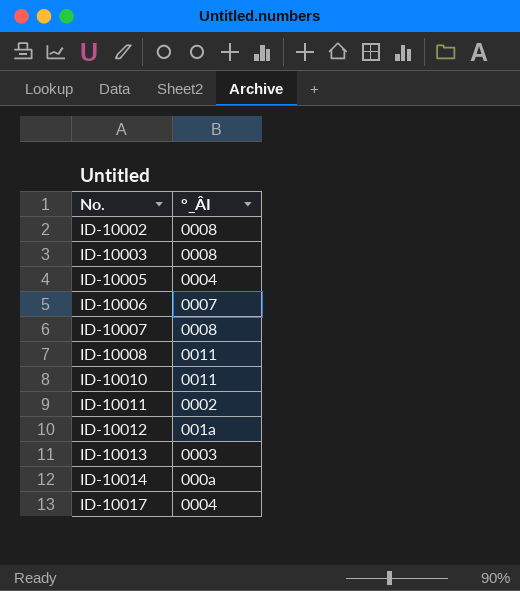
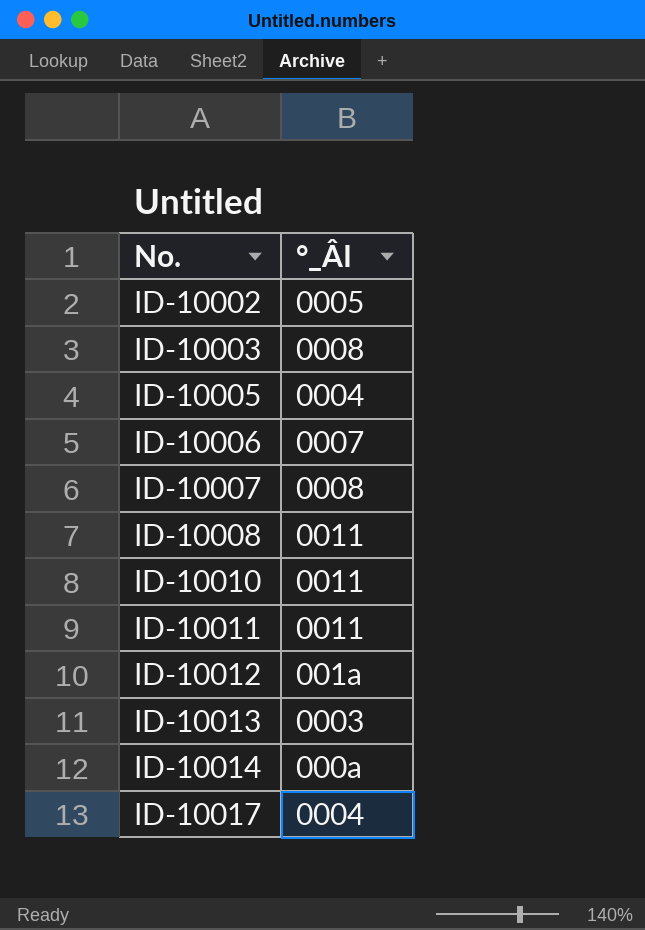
ID-10002 | °_ÂI: 0008 -> 0005
ID-10011 | °_ÂI: 0002 -> 0011

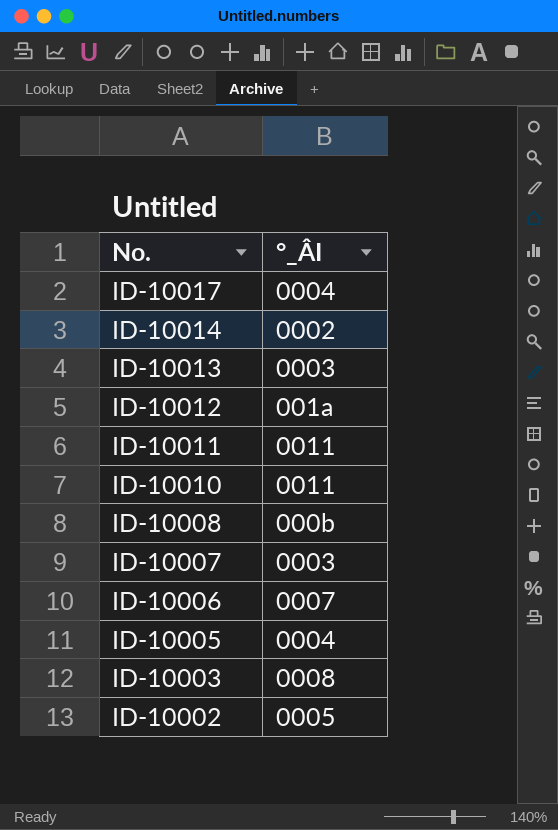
row order: No. ascending -> No. descending
ID-10014 | °_ÂI: 000a -> 0002
ID-10008 | °_ÂI: 0011 -> 000b
ID-10007 | °_ÂI: 0008 -> 0003

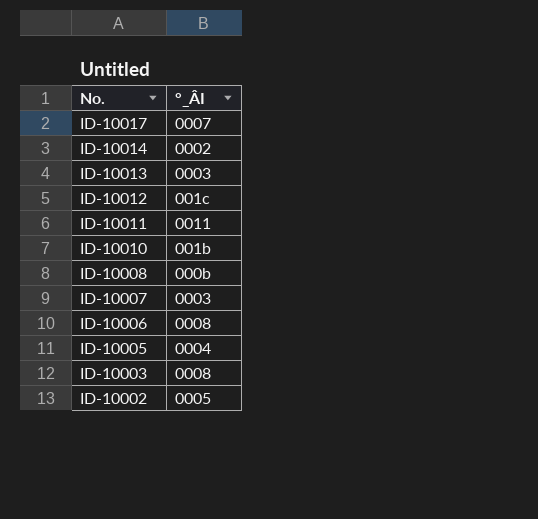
ID-10017 | °_ÂI: 0004 -> 0007
ID-10012 | °_ÂI: 001a -> 001c
ID-10010 | °_ÂI: 0011 -> 001b
ID-10006 | °_ÂI: 0007 -> 0008

